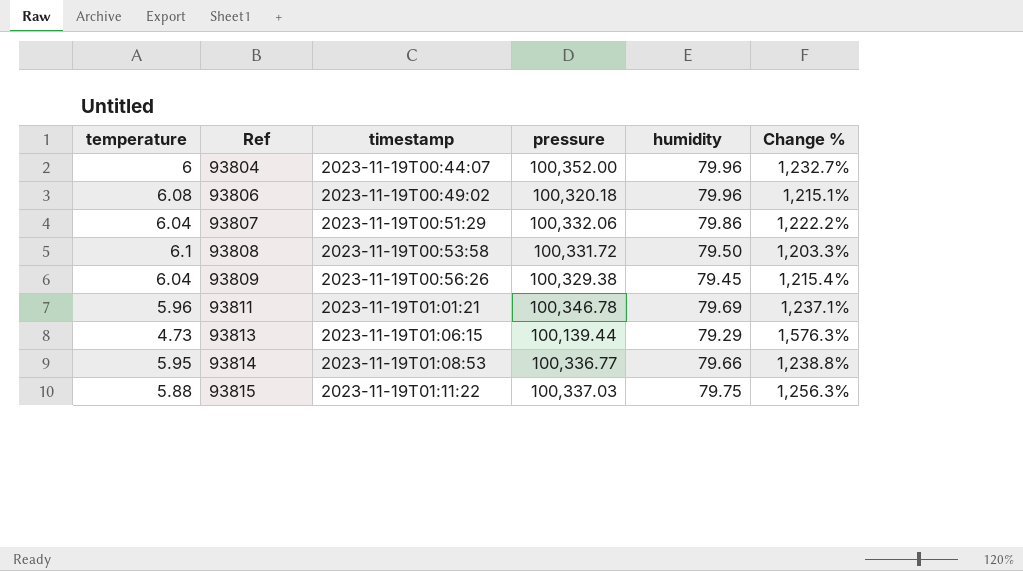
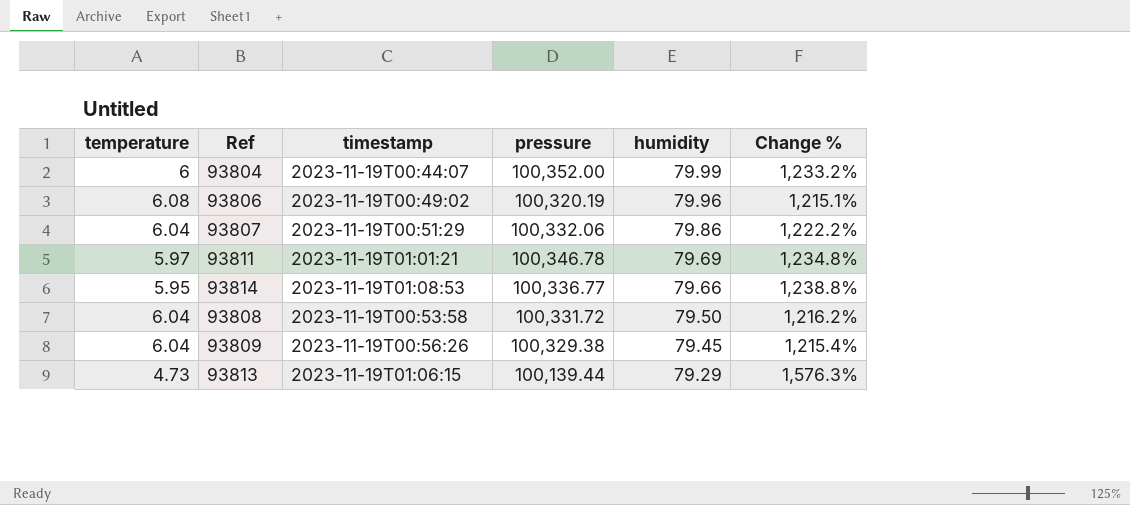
row order: Ref ascending -> humidity descending
row 93815: 5.88 | 2023-11-19T01:11:22 | 100,337.03 | 79.75 | 1,256.3% -> none
93804 | humidity: 79.96 -> 79.99
93804 | Change %: 1,232.7% -> 1,233.2%
93806 | pressure: 100,320.18 -> 100,320.19
93811 | temperature: 5.96 -> 5.97
93811 | Change %: 1,237.1% -> 1,234.8%
93808 | temperature: 6.1 -> 6.04
93808 | Change %: 1,203.3% -> 1,216.2%

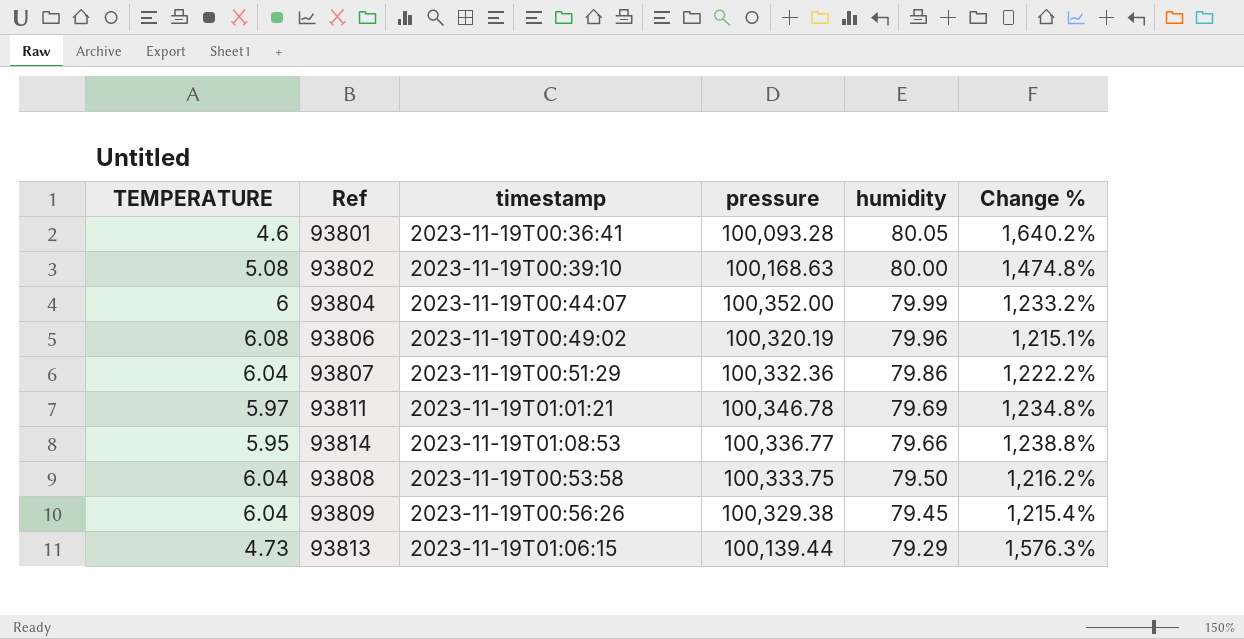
column name: temperature -> TEMPERATURE
row 93801: none -> 4.6 | 2023-11-19T00:36:41 | 100,093.28 | 80.05 | 1,640.2%
row 93802: none -> 5.08 | 2023-11-19T00:39:10 | 100,168.63 | 80.00 | 1,474.8%
93807 | pressure: 100,332.06 -> 100,332.36
93808 | pressure: 100,331.72 -> 100,333.75

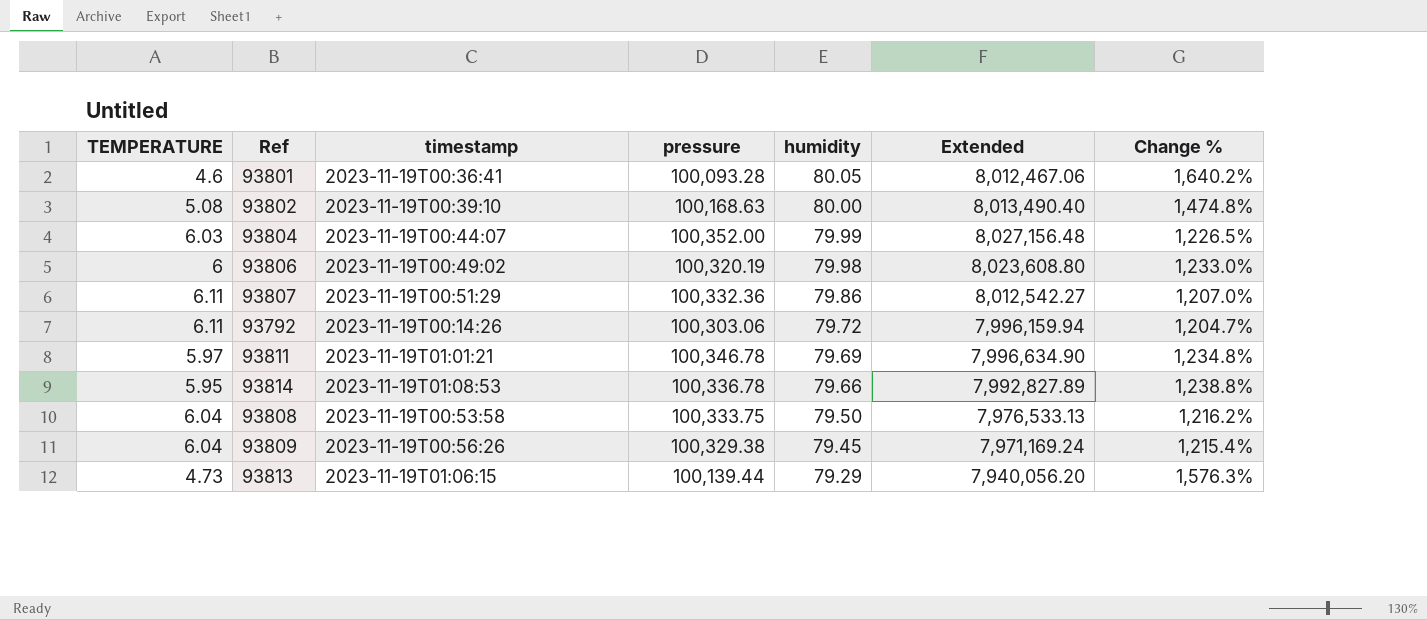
column Extended | formula: none -> [pressure] * [humidity]
93804 | TEMPERATURE: 6 -> 6.03
93804 | Change %: 1,233.2% -> 1,226.5%
93806 | TEMPERATURE: 6.08 -> 6
93806 | humidity: 79.96 -> 79.98
93806 | Change %: 1,215.1% -> 1,233.0%
93807 | TEMPERATURE: 6.04 -> 6.11
93807 | Change %: 1,222.2% -> 1,207.0%
row 93792: none -> 6.11 | 2023-11-19T00:14:26 | 100,303.06 | 79.72 | 7,996,159.94 | 1,204.7%
93814 | pressure: 100,336.77 -> 100,336.78

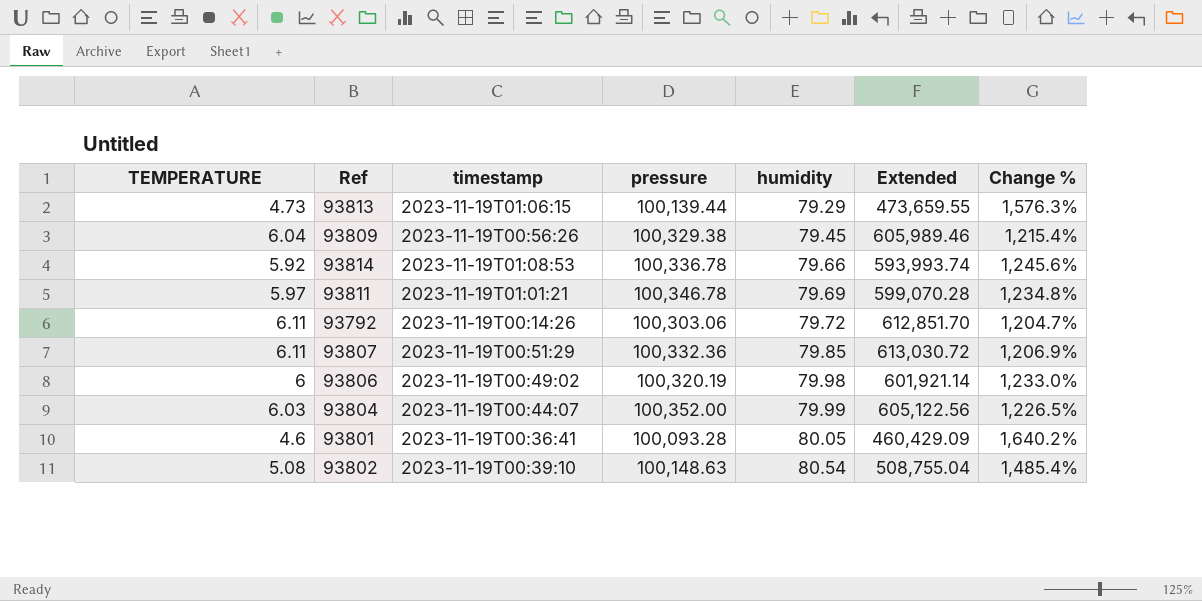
row order: humidity descending -> humidity ascending
column Extended | formula: [pressure] * [humidity] -> [TEMPERATURE] * [pressure]
row 93808: 6.04 | 2023-11-19T00:53:58 | 100,333.75 | 79.50 | 7,976,533.13 | 1,216.2% -> none
93814 | TEMPERATURE: 5.95 -> 5.92
93814 | Change %: 1,238.8% -> 1,245.6%
93807 | humidity: 79.86 -> 79.85
93807 | Change %: 1,207.0% -> 1,206.9%
93802 | pressure: 100,168.63 -> 100,148.63
93802 | humidity: 80.00 -> 80.54
93802 | Change %: 1,474.8% -> 1,485.4%

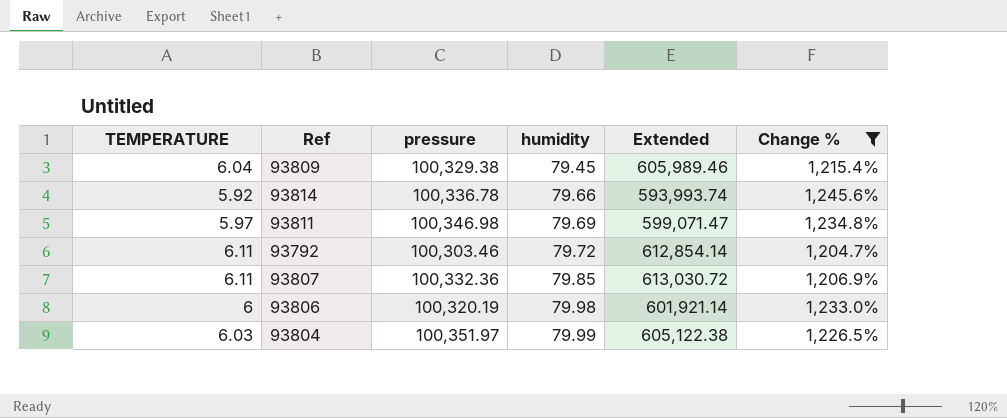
filter: none -> Change % <= 1,245.6%
column timestamp | position: 3 -> none
93811 | pressure: 100,346.78 -> 100,346.98
93811 | Extended: 599,070.28 -> 599,071.47
93792 | pressure: 100,303.06 -> 100,303.46
93792 | Extended: 612,851.70 -> 612,854.14
93804 | pressure: 100,352.00 -> 100,351.97
93804 | Extended: 605,122.56 -> 605,122.38

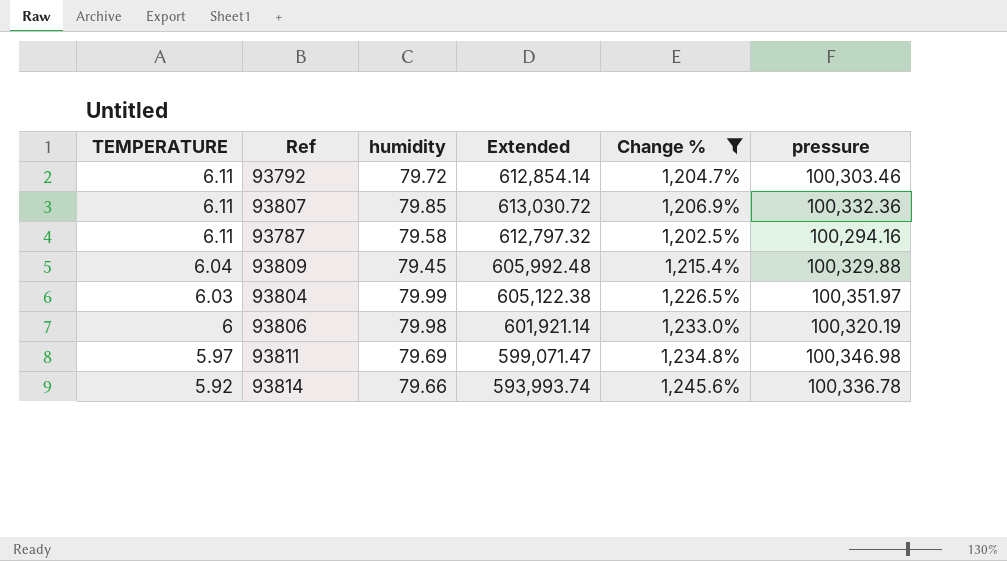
row order: humidity ascending -> TEMPERATURE descending
column pressure | position: 3 -> 6
row 93787: none -> 6.11 | 79.58 | 612,797.32 | 1,202.5% | 100,294.16
93809 | Extended: 605,989.46 -> 605,992.48
93809 | pressure: 100,329.38 -> 100,329.88

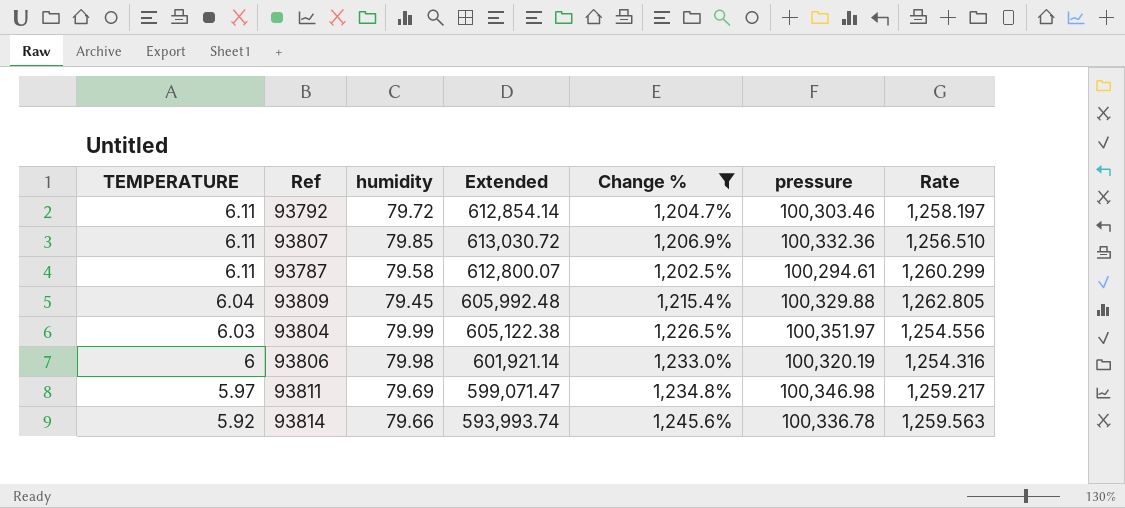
column Rate | formula: none -> [pressure] / [humidity]
93787 | Extended: 612,797.32 -> 612,800.07
93787 | pressure: 100,294.16 -> 100,294.61

